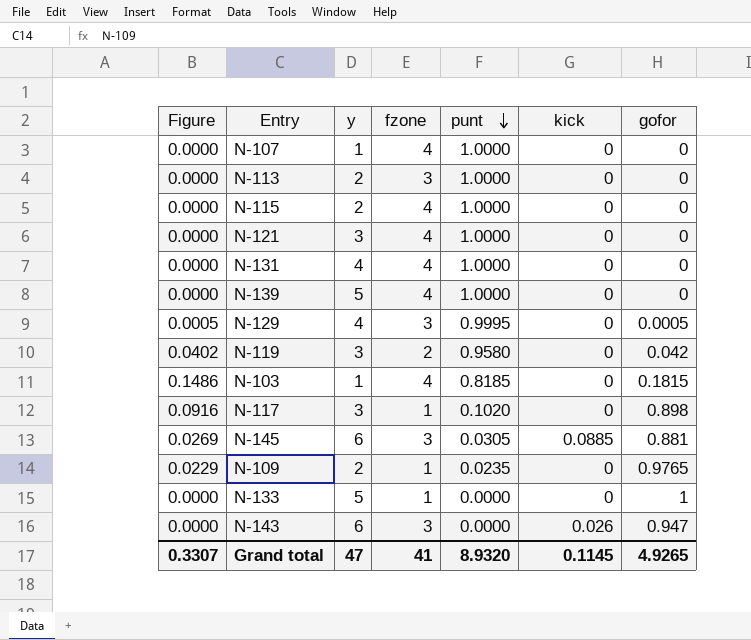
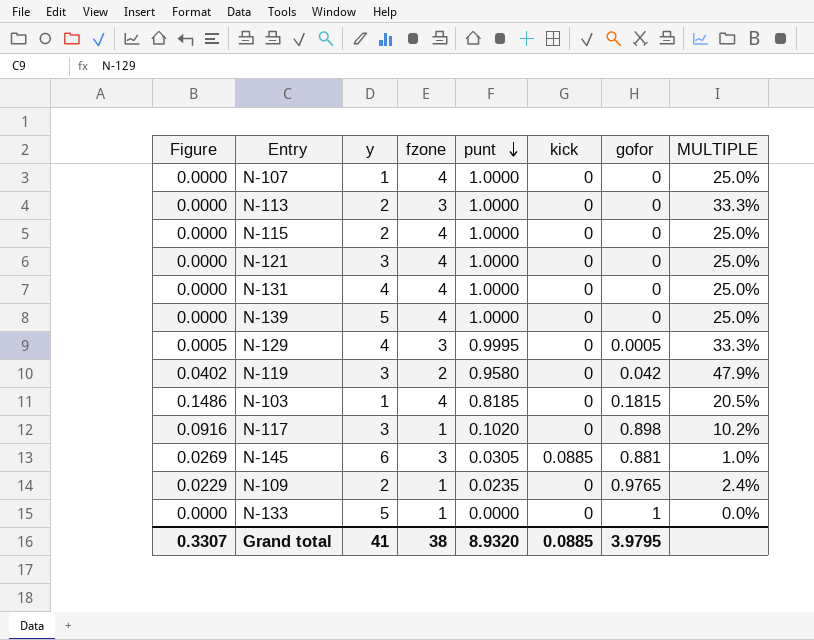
column MULTIPLE | formula: none -> [punt] / [fzone]
row N-143: 0.0000 | 6 | 3 | 0.0000 | 0.026 | 0.947 -> none
Grand total | y: 47 -> 41
Grand total | fzone: 41 -> 38
Grand total | kick: 0.1145 -> 0.0885
Grand total | gofor: 4.9265 -> 3.9795

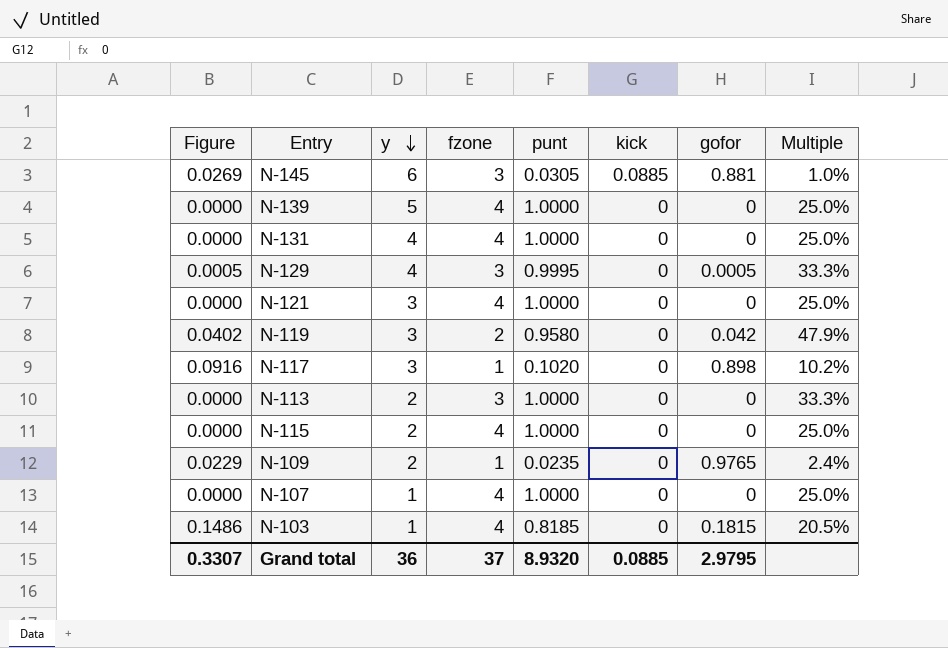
row order: punt descending -> y descending
column name: MULTIPLE -> Multiple
row N-133: 0.0000 | 5 | 1 | 0.0000 | 0 | 1 | 0.0% -> none
Grand total | y: 41 -> 36
Grand total | fzone: 38 -> 37
Grand total | gofor: 3.9795 -> 2.9795

